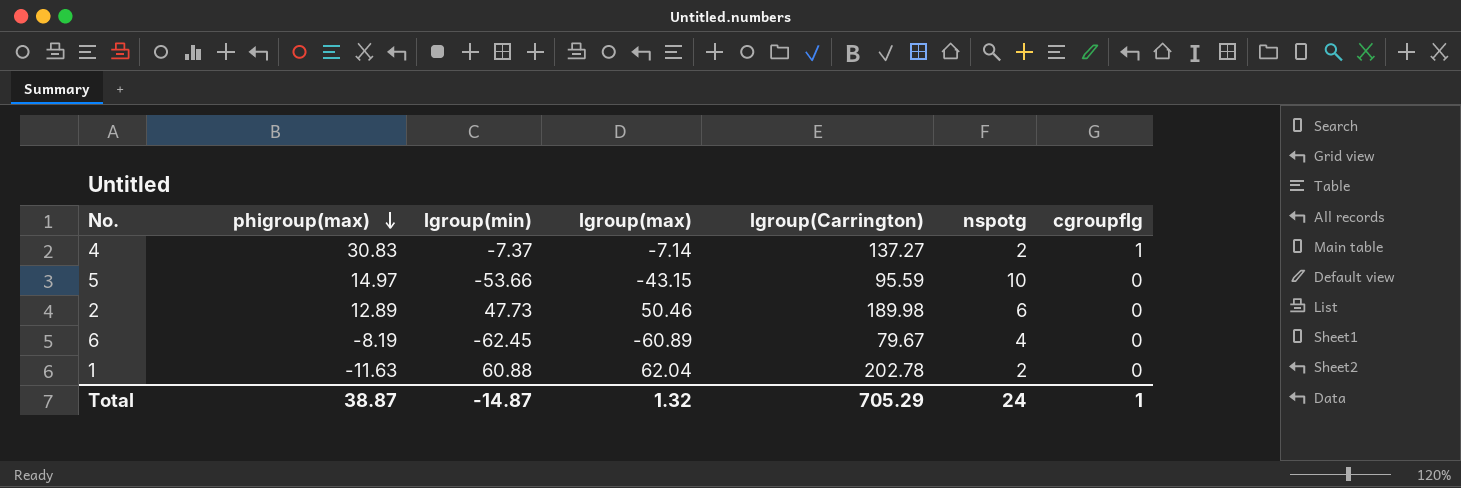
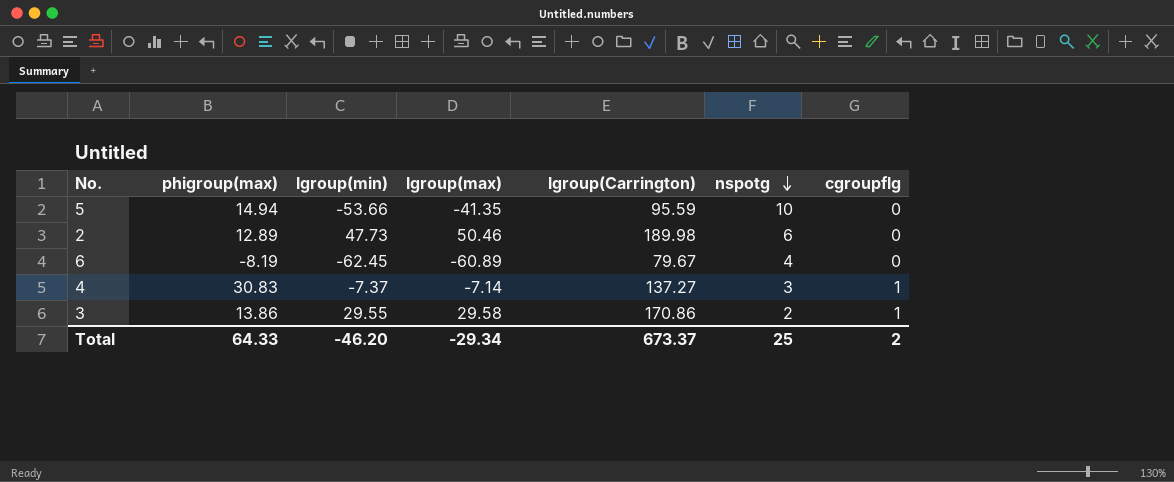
row order: phigroup(max) descending -> nspotg descending
row 1: -11.63 | 60.88 | 62.04 | 202.78 | 2 | 0 -> none
5 | phigroup(max): 14.97 -> 14.94
5 | lgroup(max): -43.15 -> -41.35
4 | nspotg: 2 -> 3
row 3: none -> 13.86 | 29.55 | 29.58 | 170.86 | 2 | 1
Total | phigroup(max): 38.87 -> 64.33
Total | lgroup(min): -14.87 -> -46.20
Total | lgroup(max): 1.32 -> -29.34
Total | lgroup(Carrington): 705.29 -> 673.37
Total | nspotg: 24 -> 25
Total | cgroupflg: 1 -> 2

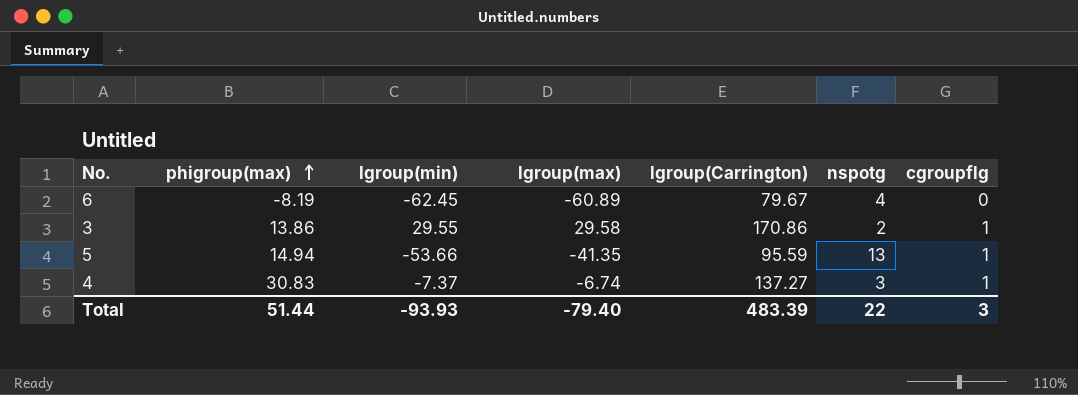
row order: nspotg descending -> phigroup(max) ascending
row 2: 12.89 | 47.73 | 50.46 | 189.98 | 6 | 0 -> none
5 | nspotg: 10 -> 13
5 | cgroupflg: 0 -> 1
4 | lgroup(max): -7.14 -> -6.74
Total | phigroup(max): 64.33 -> 51.44
Total | lgroup(min): -46.20 -> -93.93
Total | lgroup(max): -29.34 -> -79.40
Total | lgroup(Carrington): 673.37 -> 483.39
Total | nspotg: 25 -> 22
Total | cgroupflg: 2 -> 3

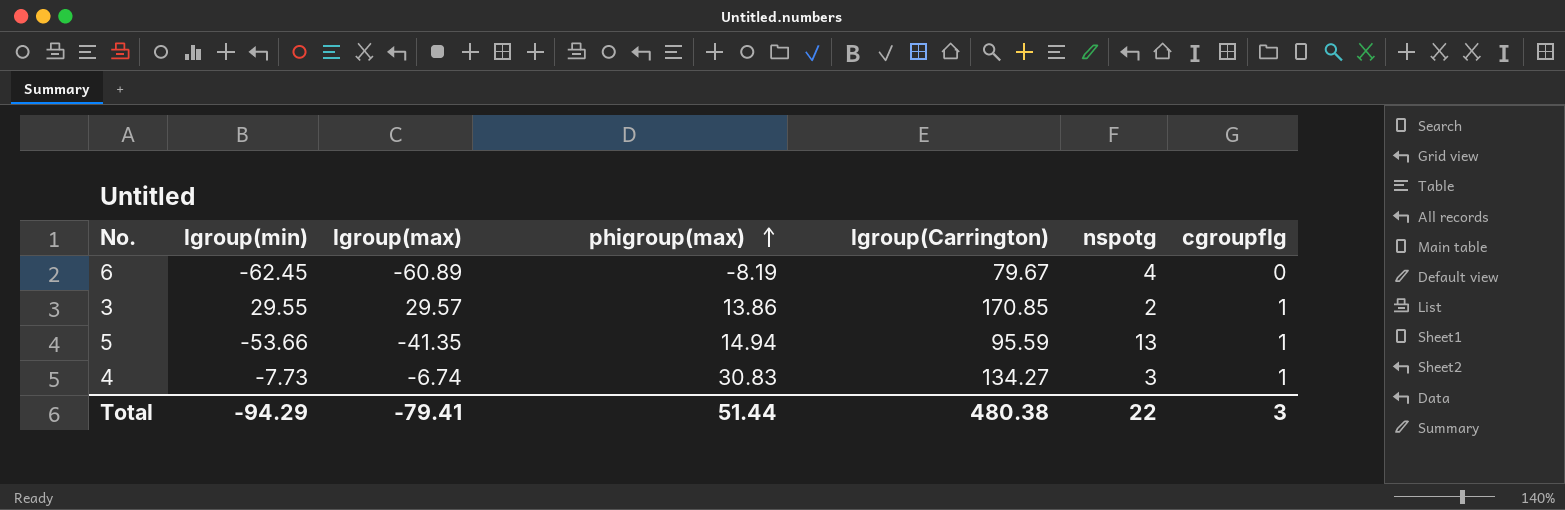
column phigroup(max) | position: 2 -> 4
3 | lgroup(max): 29.58 -> 29.57
3 | lgroup(Carrington): 170.86 -> 170.85
4 | lgroup(min): -7.37 -> -7.73
4 | lgroup(Carrington): 137.27 -> 134.27
Total | lgroup(min): -93.93 -> -94.29
Total | lgroup(max): -79.40 -> -79.41
Total | lgroup(Carrington): 483.39 -> 480.38

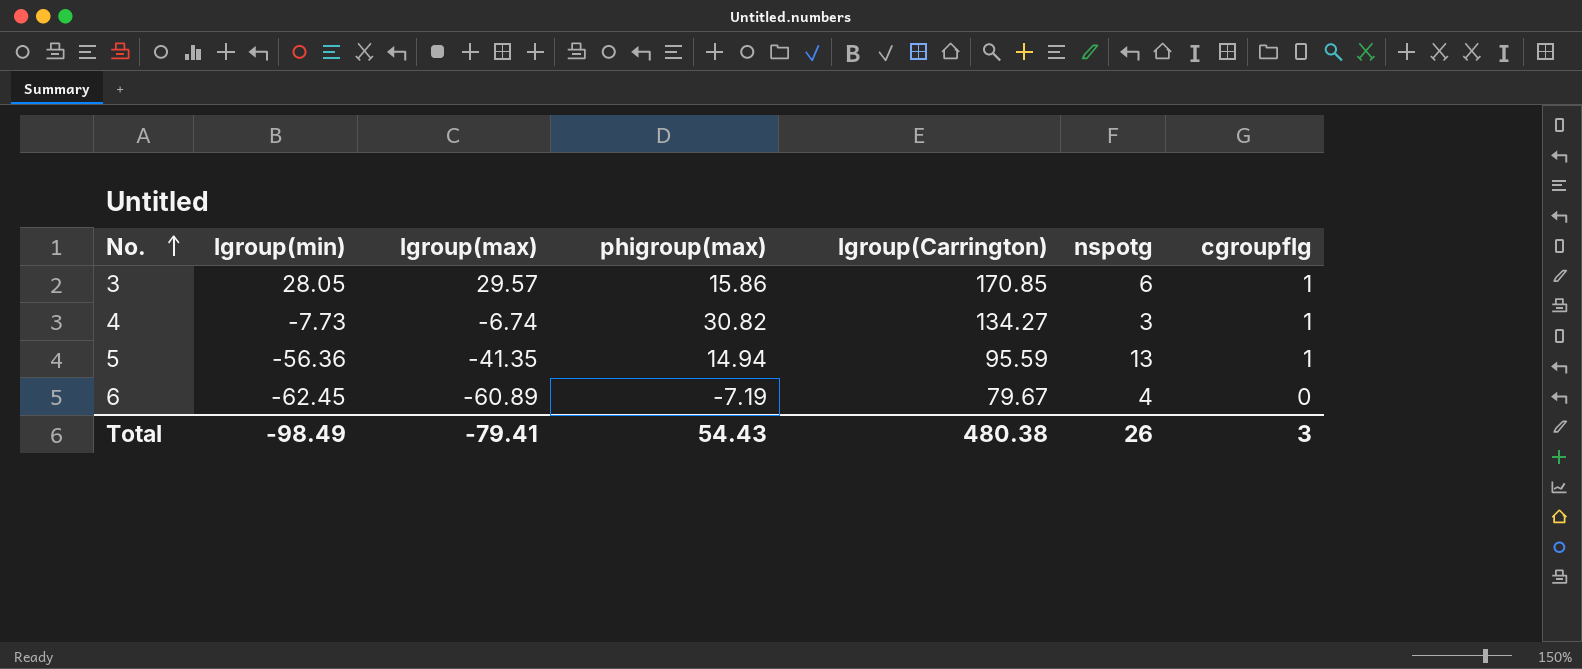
row order: phigroup(max) ascending -> No. ascending
3 | lgroup(min): 29.55 -> 28.05
3 | phigroup(max): 13.86 -> 15.86
3 | nspotg: 2 -> 6
4 | phigroup(max): 30.83 -> 30.82
5 | lgroup(min): -53.66 -> -56.36
6 | phigroup(max): -8.19 -> -7.19
Total | lgroup(min): -94.29 -> -98.49
Total | phigroup(max): 51.44 -> 54.43
Total | nspotg: 22 -> 26

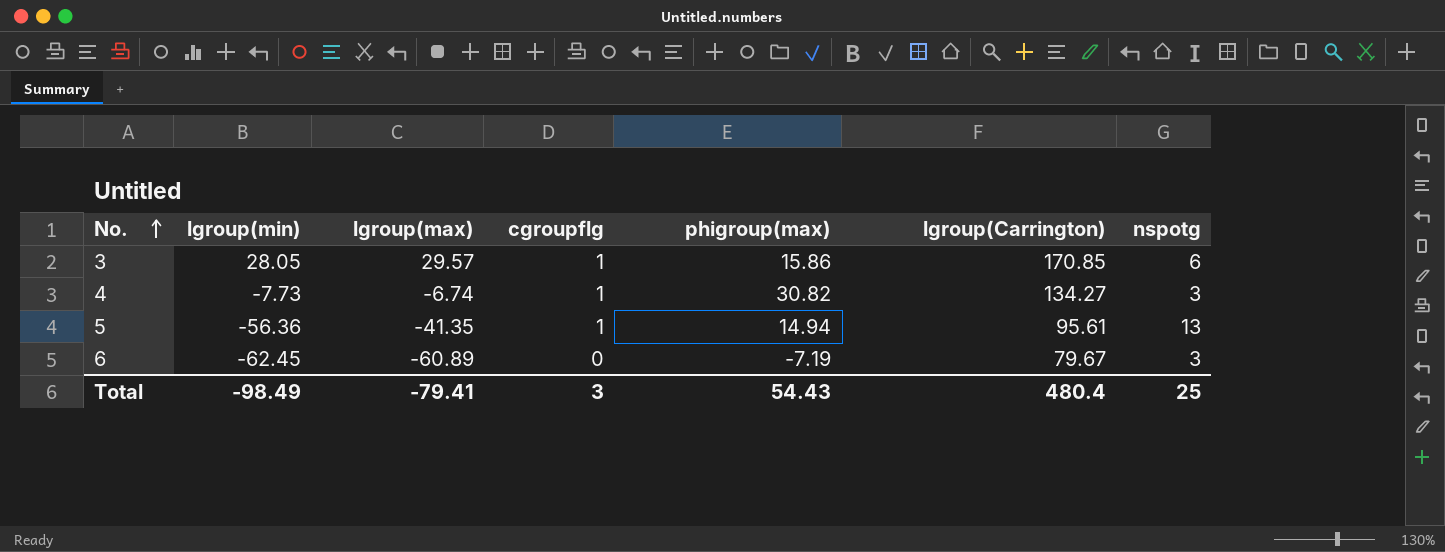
column cgroupflg | position: 7 -> 4
5 | lgroup(Carrington): 95.59 -> 95.61
6 | nspotg: 4 -> 3
Total | lgroup(Carrington): 480.38 -> 480.4
Total | nspotg: 26 -> 25

